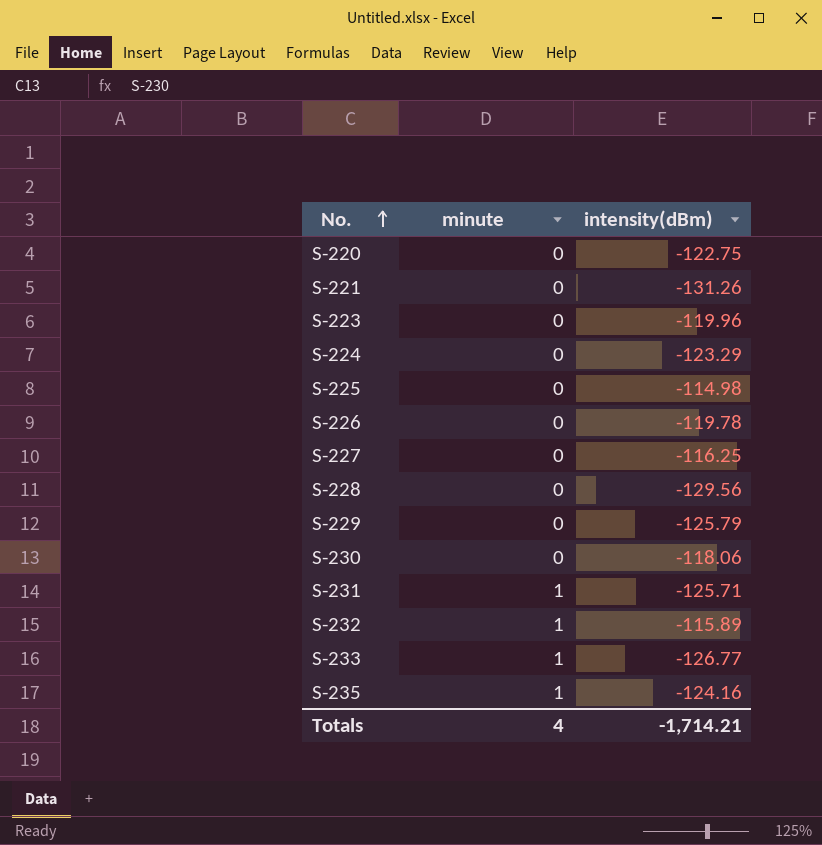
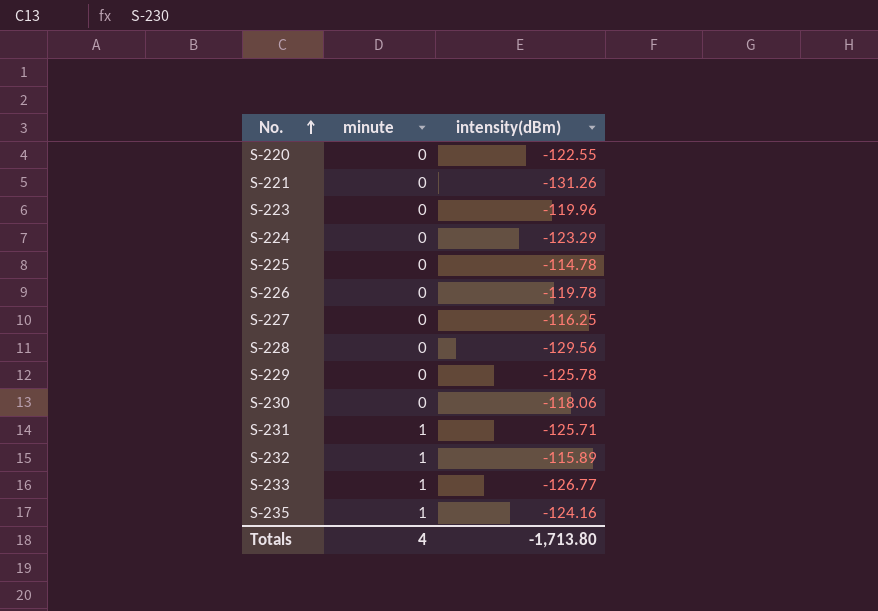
S-220 | intensity(dBm): -122.75 -> -122.55
S-225 | intensity(dBm): -114.98 -> -114.78
S-229 | intensity(dBm): -125.79 -> -125.78
Totals | intensity(dBm): -1,714.21 -> -1,713.80

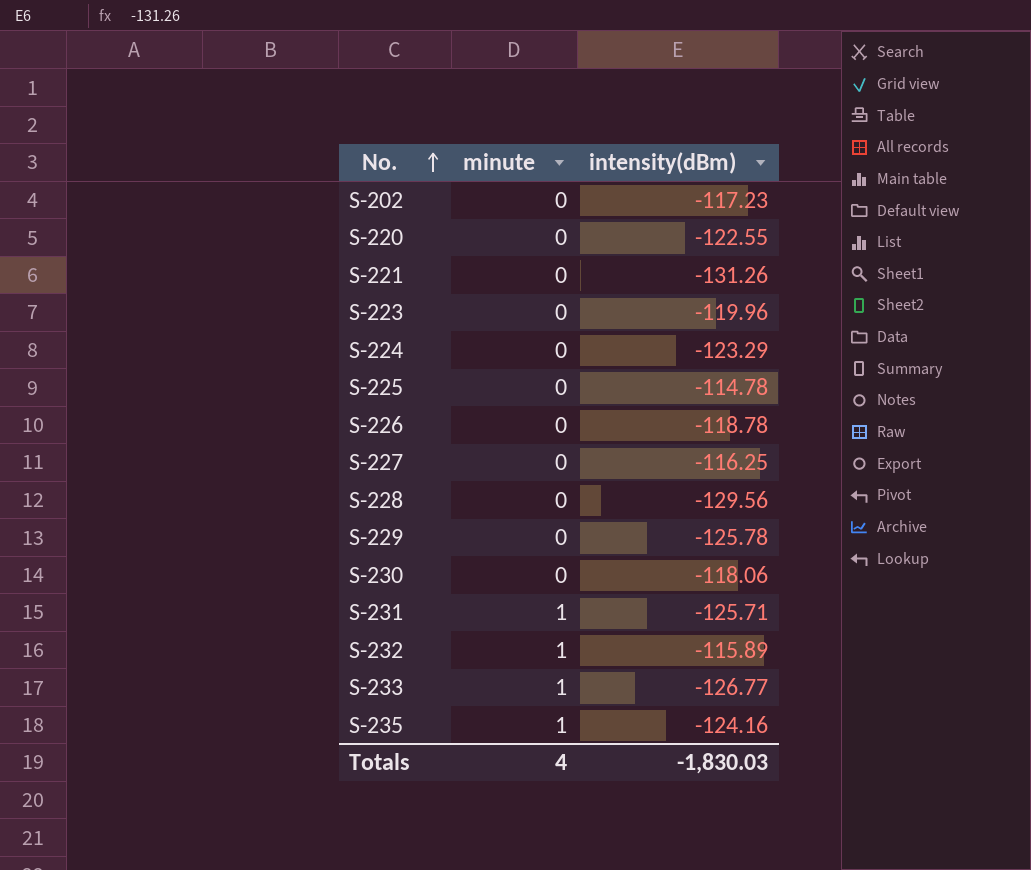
row S-202: none -> 0 | -117.23
S-226 | intensity(dBm): -119.78 -> -118.78
Totals | intensity(dBm): -1,713.80 -> -1,830.03

